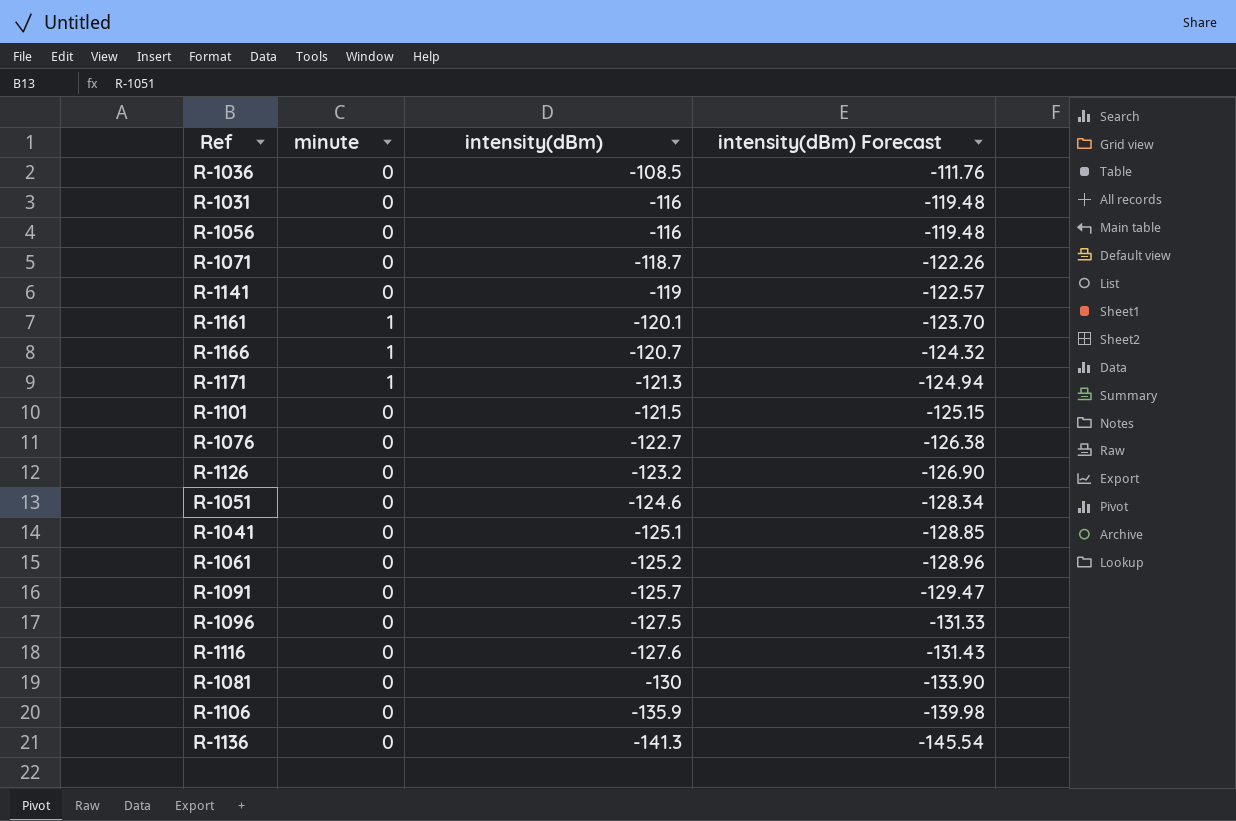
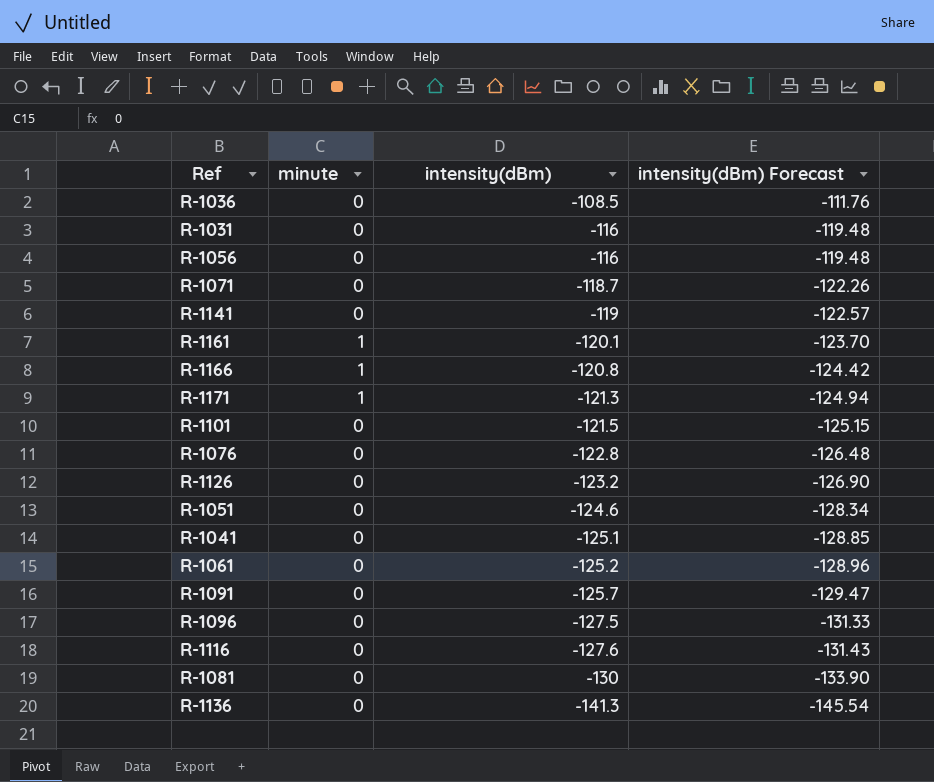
row R-1106: 0 | -135.9 | -139.98 -> none
R-1166 | intensity(dBm): -120.7 -> -120.8
R-1166 | intensity(dBm) Forecast: -124.32 -> -124.42
R-1076 | intensity(dBm): -122.7 -> -122.8
R-1076 | intensity(dBm) Forecast: -126.38 -> -126.48

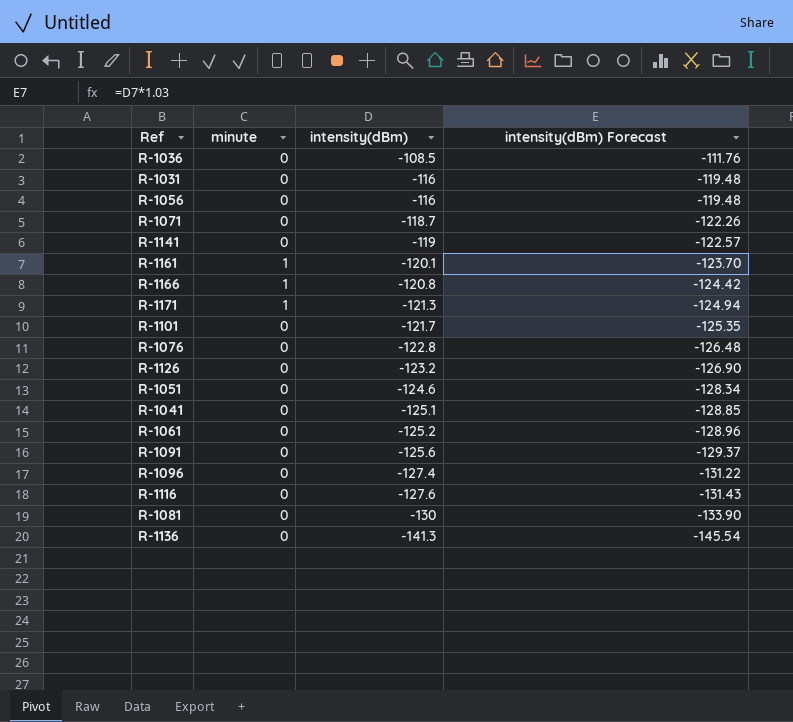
R-1101 | intensity(dBm): -121.5 -> -121.7
R-1101 | intensity(dBm) Forecast: -125.15 -> -125.35
R-1091 | intensity(dBm): -125.7 -> -125.6
R-1091 | intensity(dBm) Forecast: -129.47 -> -129.37
R-1096 | intensity(dBm): -127.5 -> -127.4
R-1096 | intensity(dBm) Forecast: -131.33 -> -131.22

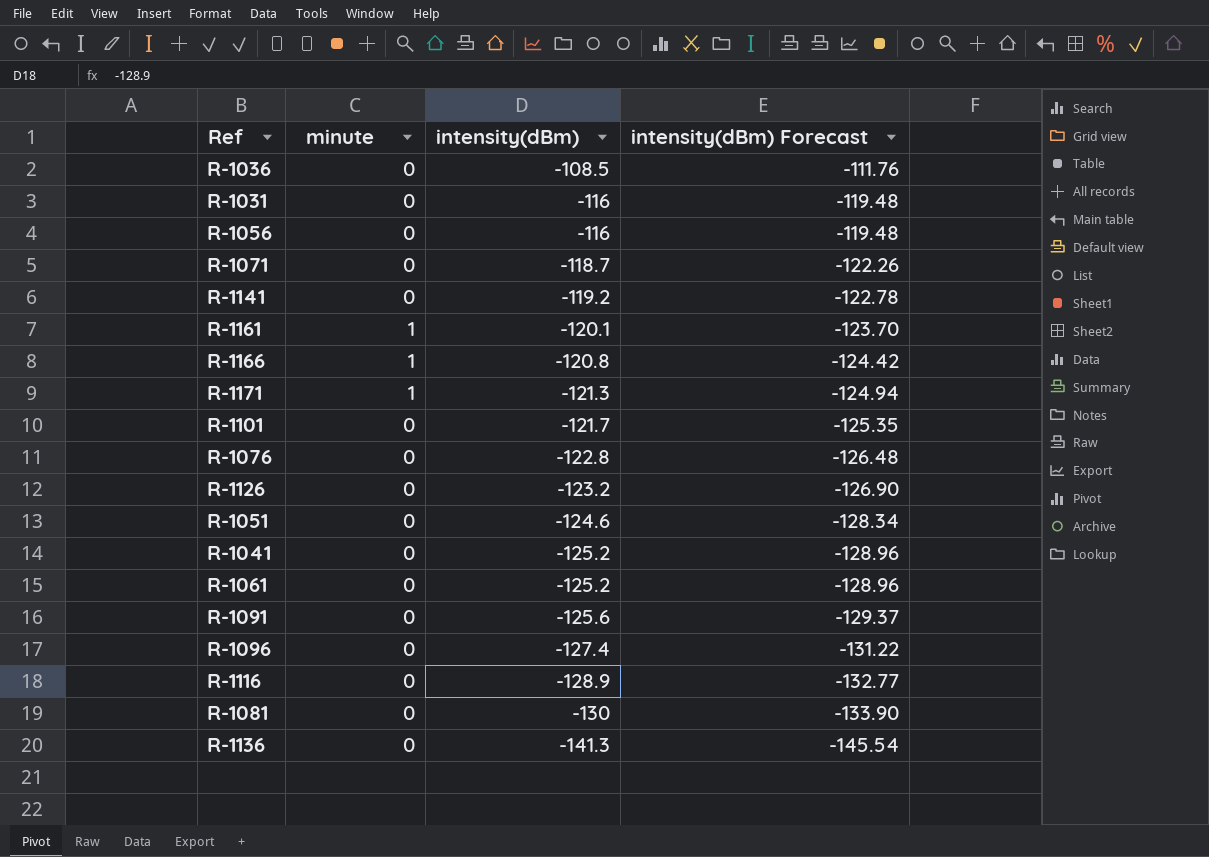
R-1141 | intensity(dBm): -119 -> -119.2
R-1141 | intensity(dBm) Forecast: -122.57 -> -122.78
R-1041 | intensity(dBm): -125.1 -> -125.2
R-1041 | intensity(dBm) Forecast: -128.85 -> -128.96
R-1116 | intensity(dBm): -127.6 -> -128.9
R-1116 | intensity(dBm) Forecast: -131.43 -> -132.77

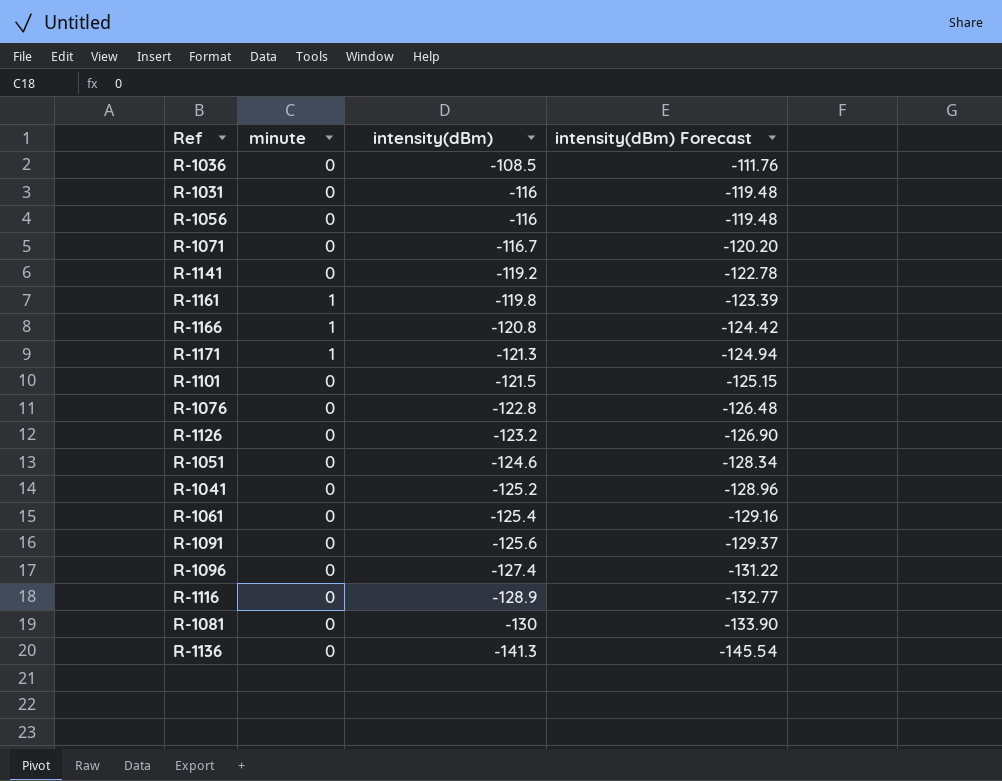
R-1071 | intensity(dBm): -118.7 -> -116.7
R-1071 | intensity(dBm) Forecast: -122.26 -> -120.20
R-1161 | intensity(dBm): -120.1 -> -119.8
R-1161 | intensity(dBm) Forecast: -123.70 -> -123.39
R-1101 | intensity(dBm): -121.7 -> -121.5
R-1101 | intensity(dBm) Forecast: -125.35 -> -125.15
R-1061 | intensity(dBm): -125.2 -> -125.4
R-1061 | intensity(dBm) Forecast: -128.96 -> -129.16

